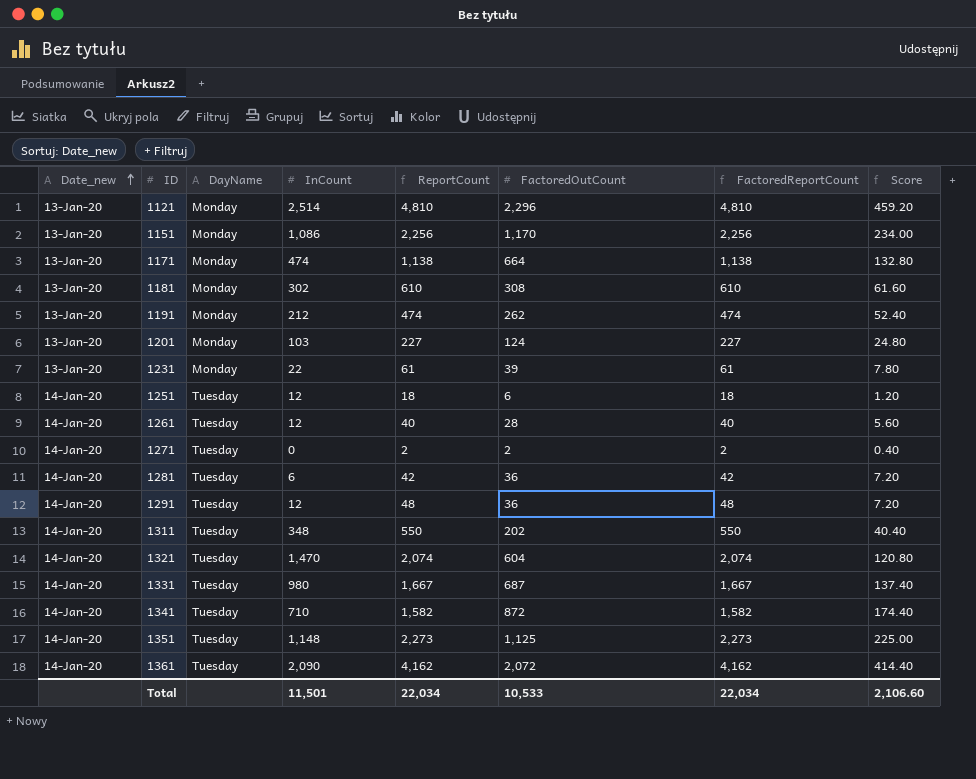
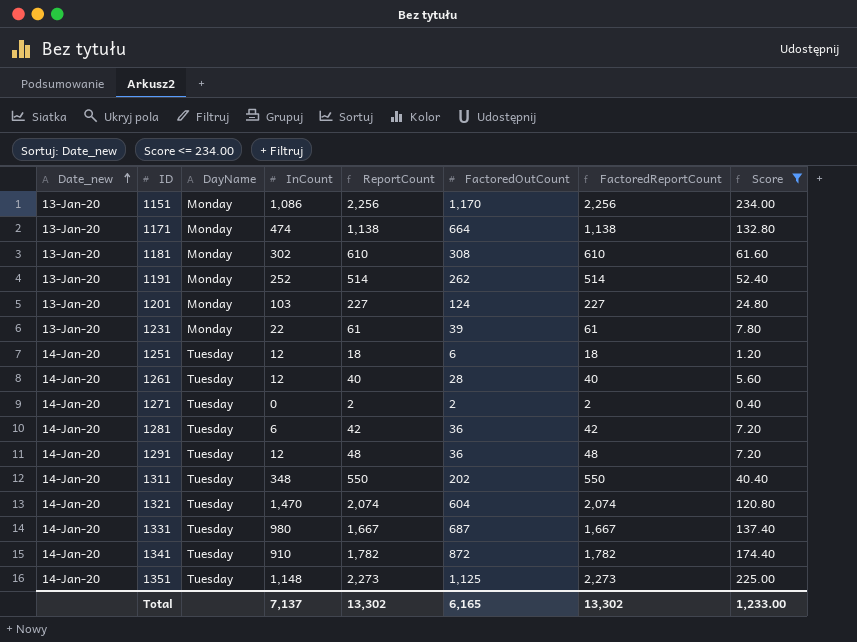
filter: none -> Score <= 234.00
1191 | InCount: 212 -> 252
1191 | ReportCount: 474 -> 514
1191 | FactoredReportCount: 474 -> 514
1341 | InCount: 710 -> 910
1341 | ReportCount: 1,582 -> 1,782
1341 | FactoredReportCount: 1,582 -> 1,782
Total | InCount: 11,501 -> 7,137
Total | ReportCount: 22,034 -> 13,302
Total | FactoredOutCount: 10,533 -> 6,165
Total | FactoredReportCount: 22,034 -> 13,302
Total | Score: 2,106.60 -> 1,233.00

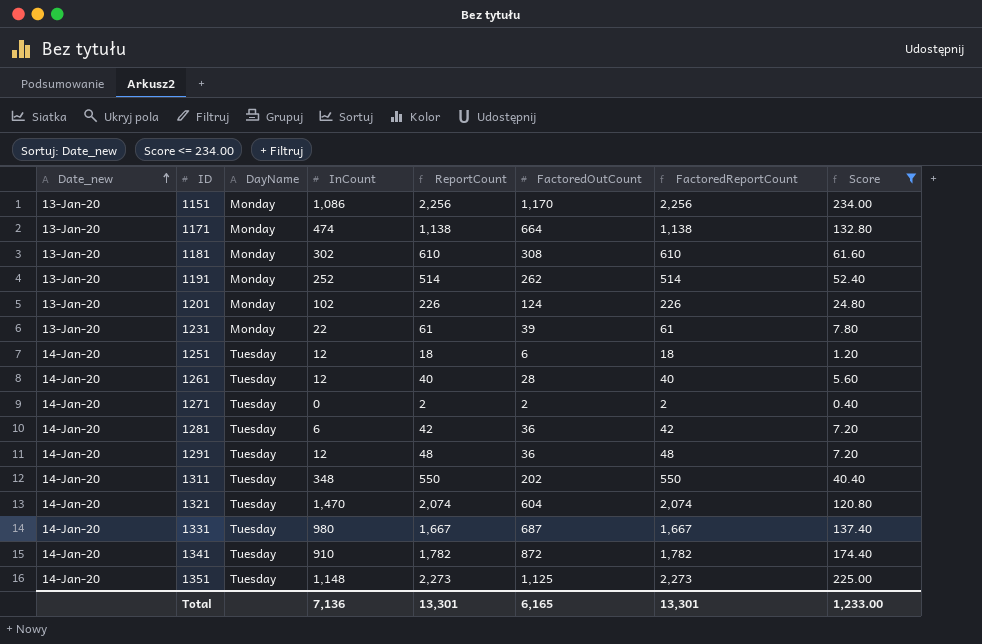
1201 | InCount: 103 -> 102
1201 | ReportCount: 227 -> 226
1201 | FactoredReportCount: 227 -> 226
Total | InCount: 7,137 -> 7,136
Total | ReportCount: 13,302 -> 13,301
Total | FactoredReportCount: 13,302 -> 13,301

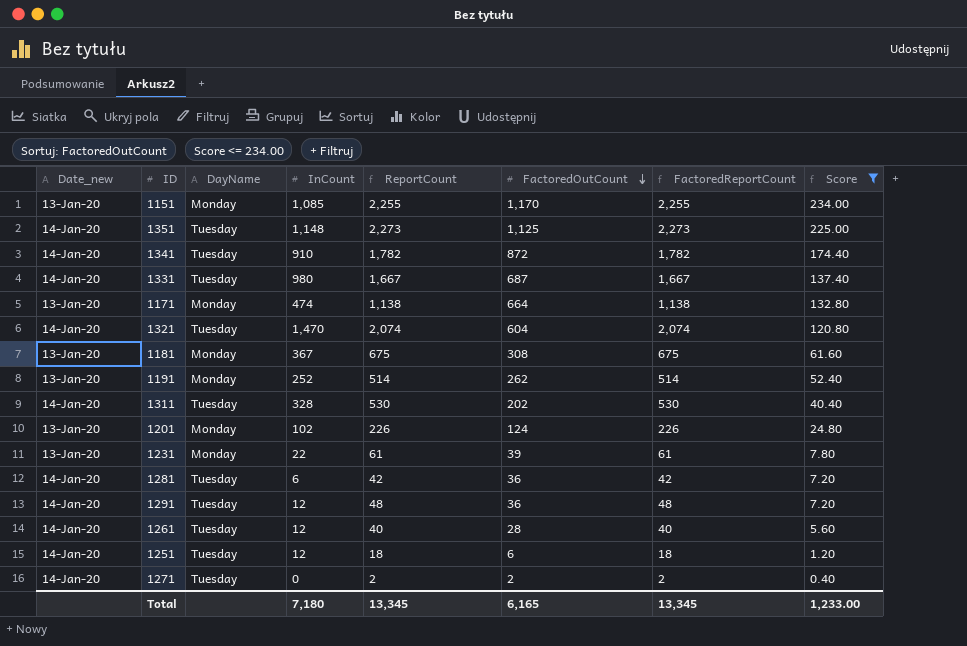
row order: Date_new ascending -> FactoredOutCount descending
1151 | InCount: 1,086 -> 1,085
1151 | ReportCount: 2,256 -> 2,255
1151 | FactoredReportCount: 2,256 -> 2,255
1181 | InCount: 302 -> 367
1181 | ReportCount: 610 -> 675
1181 | FactoredReportCount: 610 -> 675
1311 | InCount: 348 -> 328
1311 | ReportCount: 550 -> 530
1311 | FactoredReportCount: 550 -> 530
Total | InCount: 7,136 -> 7,180
Total | ReportCount: 13,301 -> 13,345
Total | FactoredReportCount: 13,301 -> 13,345

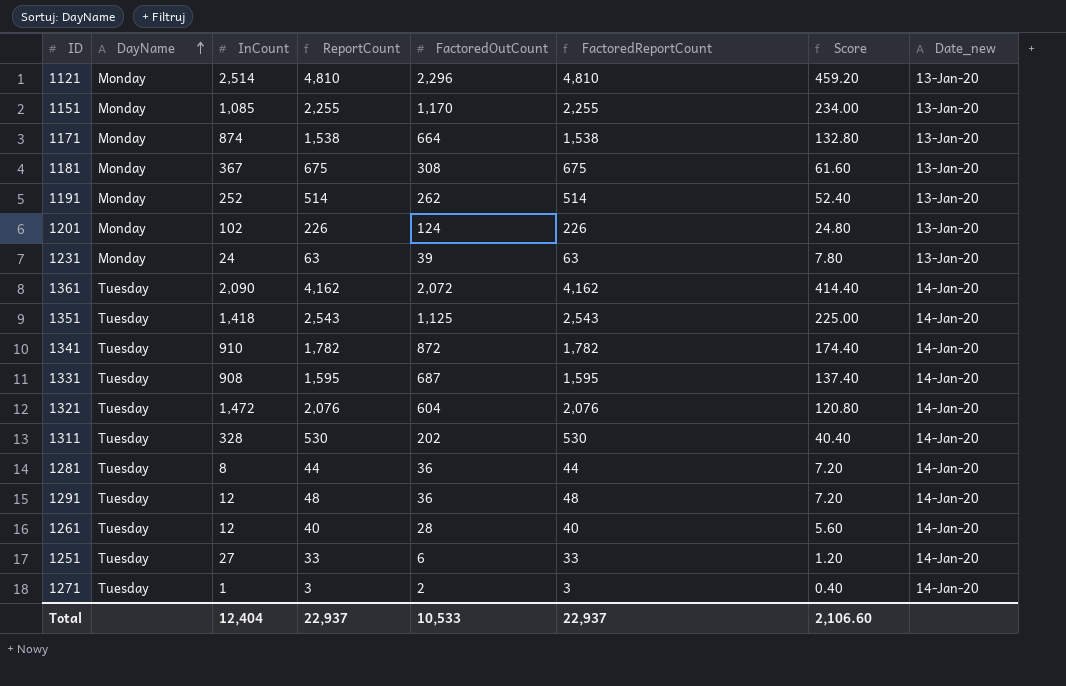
filter: Score <= 234.00 -> none
row order: FactoredOutCount descending -> DayName ascending
column Date_new | position: 1 -> 8
1171 | InCount: 474 -> 874
1171 | ReportCount: 1,138 -> 1,538
1171 | FactoredReportCount: 1,138 -> 1,538
1231 | InCount: 22 -> 24
1231 | ReportCount: 61 -> 63
1231 | FactoredReportCount: 61 -> 63
1351 | InCount: 1,148 -> 1,418
1351 | ReportCount: 2,273 -> 2,543
1351 | FactoredReportCount: 2,273 -> 2,543
1331 | InCount: 980 -> 908
1331 | ReportCount: 1,667 -> 1,595
1331 | FactoredReportCount: 1,667 -> 1,595
1321 | InCount: 1,470 -> 1,472
1321 | ReportCount: 2,074 -> 2,076
1321 | FactoredReportCount: 2,074 -> 2,076
1281 | InCount: 6 -> 8
1281 | ReportCount: 42 -> 44
1281 | FactoredReportCount: 42 -> 44
1251 | InCount: 12 -> 27
1251 | ReportCount: 18 -> 33
1251 | FactoredReportCount: 18 -> 33
1271 | InCount: 0 -> 1
1271 | ReportCount: 2 -> 3
1271 | FactoredReportCount: 2 -> 3
Total | InCount: 7,180 -> 12,404
Total | ReportCount: 13,345 -> 22,937
Total | FactoredOutCount: 6,165 -> 10,533
Total | FactoredReportCount: 13,345 -> 22,937
Total | Score: 1,233.00 -> 2,106.60

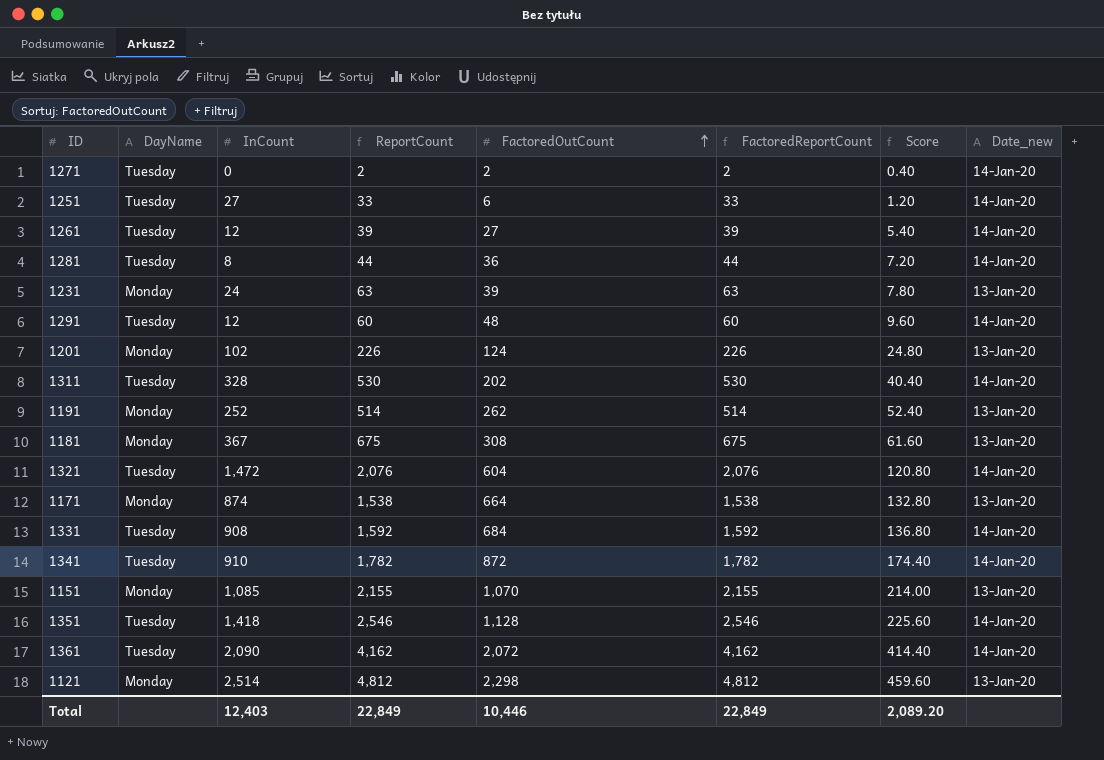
row order: DayName ascending -> FactoredOutCount ascending
1271 | InCount: 1 -> 0
1271 | ReportCount: 3 -> 2
1271 | FactoredReportCount: 3 -> 2
1261 | ReportCount: 40 -> 39
1261 | FactoredOutCount: 28 -> 27
1261 | FactoredReportCount: 40 -> 39
1261 | Score: 5.60 -> 5.40
1291 | ReportCount: 48 -> 60
1291 | FactoredOutCount: 36 -> 48
1291 | FactoredReportCount: 48 -> 60
1291 | Score: 7.20 -> 9.60
1331 | ReportCount: 1,595 -> 1,592
1331 | FactoredOutCount: 687 -> 684
1331 | FactoredReportCount: 1,595 -> 1,592
1331 | Score: 137.40 -> 136.80
1151 | ReportCount: 2,255 -> 2,155
1151 | FactoredOutCount: 1,170 -> 1,070
1151 | FactoredReportCount: 2,255 -> 2,155
1151 | Score: 234.00 -> 214.00
1351 | ReportCount: 2,543 -> 2,546
1351 | FactoredOutCount: 1,125 -> 1,128
1351 | FactoredReportCount: 2,543 -> 2,546
1351 | Score: 225.00 -> 225.60
1121 | ReportCount: 4,810 -> 4,812
1121 | FactoredOutCount: 2,296 -> 2,298
1121 | FactoredReportCount: 4,810 -> 4,812
1121 | Score: 459.20 -> 459.60
Total | InCount: 12,404 -> 12,403
Total | ReportCount: 22,937 -> 22,849
Total | FactoredOutCount: 10,533 -> 10,446
Total | FactoredReportCount: 22,937 -> 22,849
Total | Score: 2,106.60 -> 2,089.20

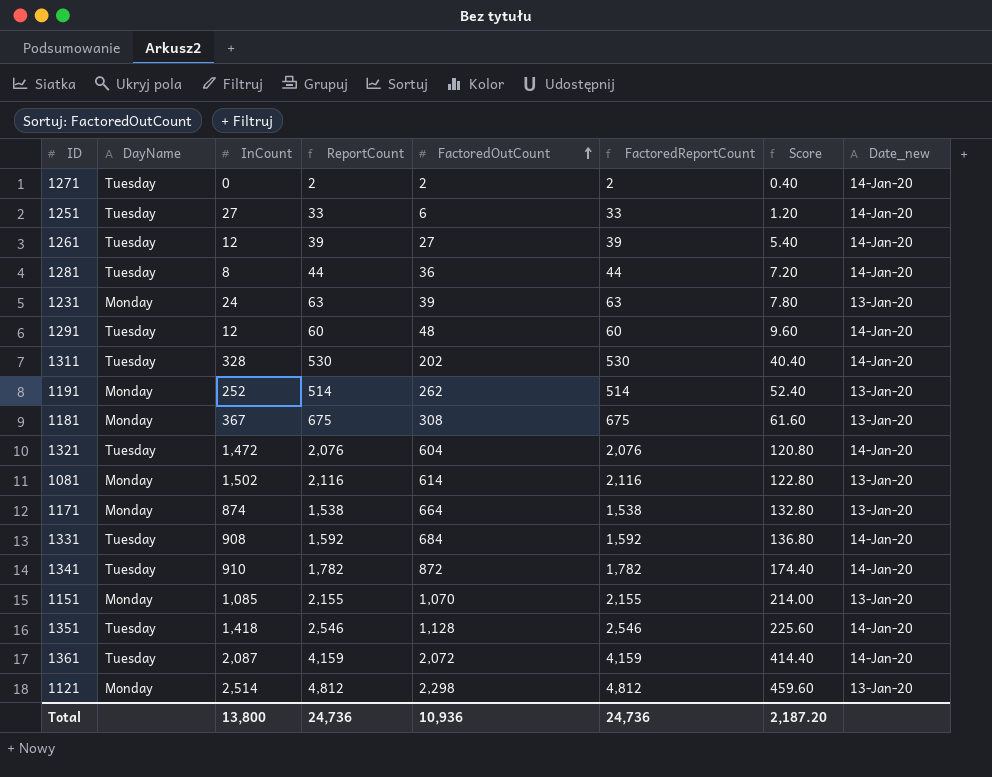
row 1201: Monday | 102 | 226 | 124 | 226 | 24.80 | 13-Jan-20 -> none
row 1081: none -> Monday | 1,502 | 2,116 | 614 | 2,116 | 122.80 | 13-Jan-20
1361 | InCount: 2,090 -> 2,087
1361 | ReportCount: 4,162 -> 4,159
1361 | FactoredReportCount: 4,162 -> 4,159
Total | InCount: 12,403 -> 13,800
Total | ReportCount: 22,849 -> 24,736
Total | FactoredOutCount: 10,446 -> 10,936
Total | FactoredReportCount: 22,849 -> 24,736
Total | Score: 2,089.20 -> 2,187.20

